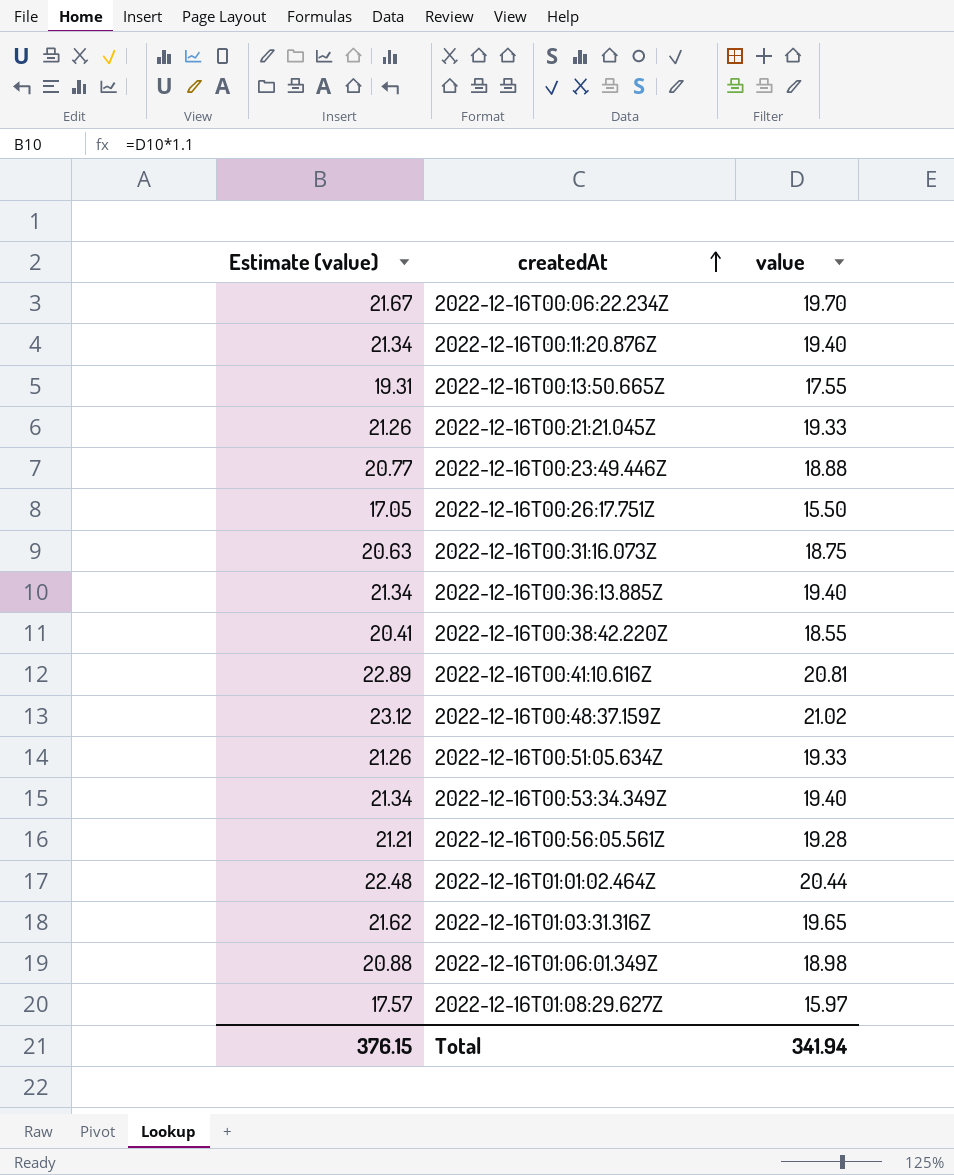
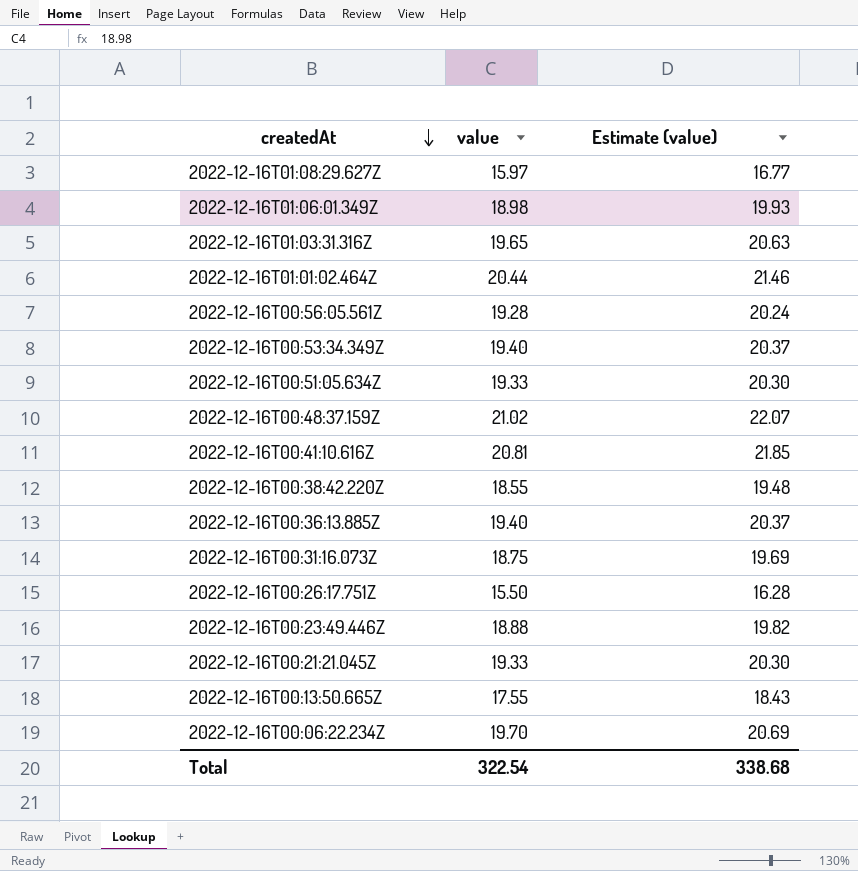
row order: createdAt ascending -> createdAt descending
column Estimate (value) | formula: [value] * 1.1 -> [value] * 1.05
column Estimate (value) | position: 1 -> 3
row 2022-12-16T00:11:20.876Z: 21.34 | 19.40 -> none
Total | value: 341.94 -> 322.54
Total | Estimate (value): 376.15 -> 338.68

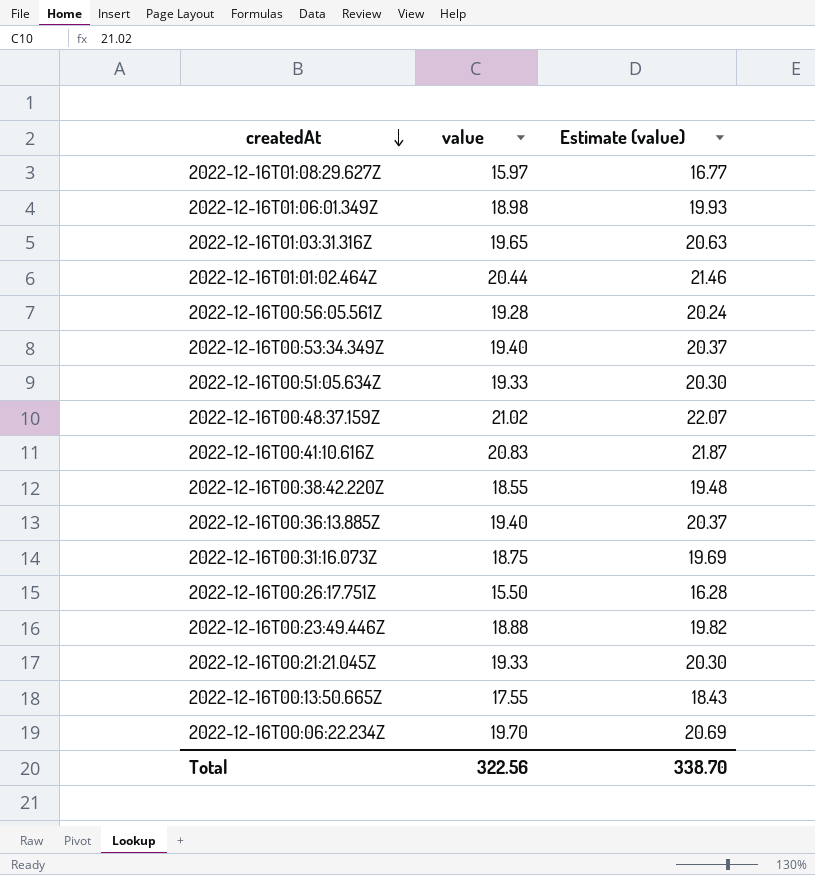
2022-12-16T00:41:10.616Z | value: 20.81 -> 20.83
2022-12-16T00:41:10.616Z | Estimate (value): 21.85 -> 21.87
Total | value: 322.54 -> 322.56
Total | Estimate (value): 338.68 -> 338.70

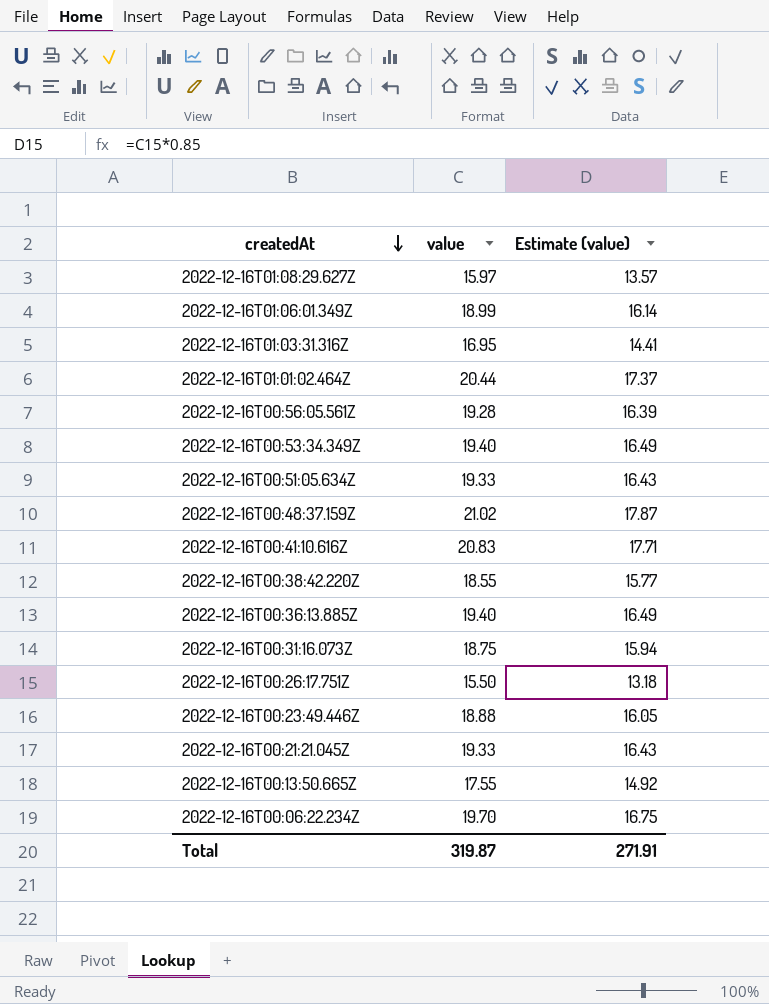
column Estimate (value) | formula: [value] * 1.05 -> [value] * 0.85
2022-12-16T01:06:01.349Z | value: 18.98 -> 18.99
2022-12-16T01:03:31.316Z | value: 19.65 -> 16.95
Total | value: 322.56 -> 319.87
Total | Estimate (value): 338.70 -> 271.91

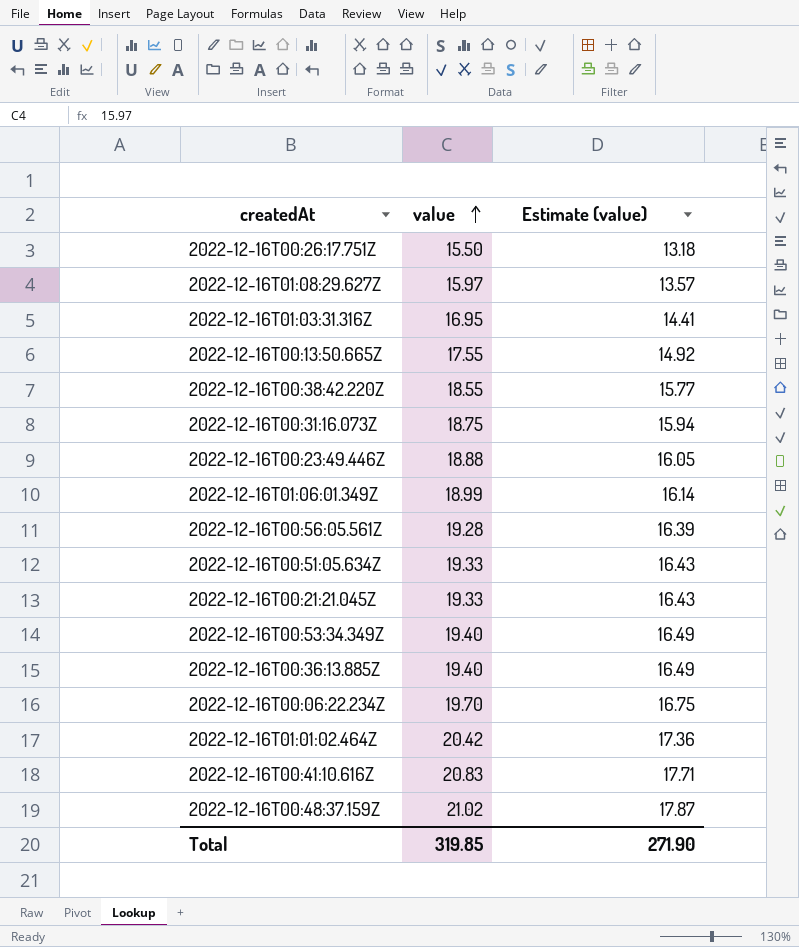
row order: createdAt descending -> value ascending
2022-12-16T01:01:02.464Z | value: 20.44 -> 20.42
2022-12-16T01:01:02.464Z | Estimate (value): 17.37 -> 17.36
Total | value: 319.87 -> 319.85
Total | Estimate (value): 271.91 -> 271.90

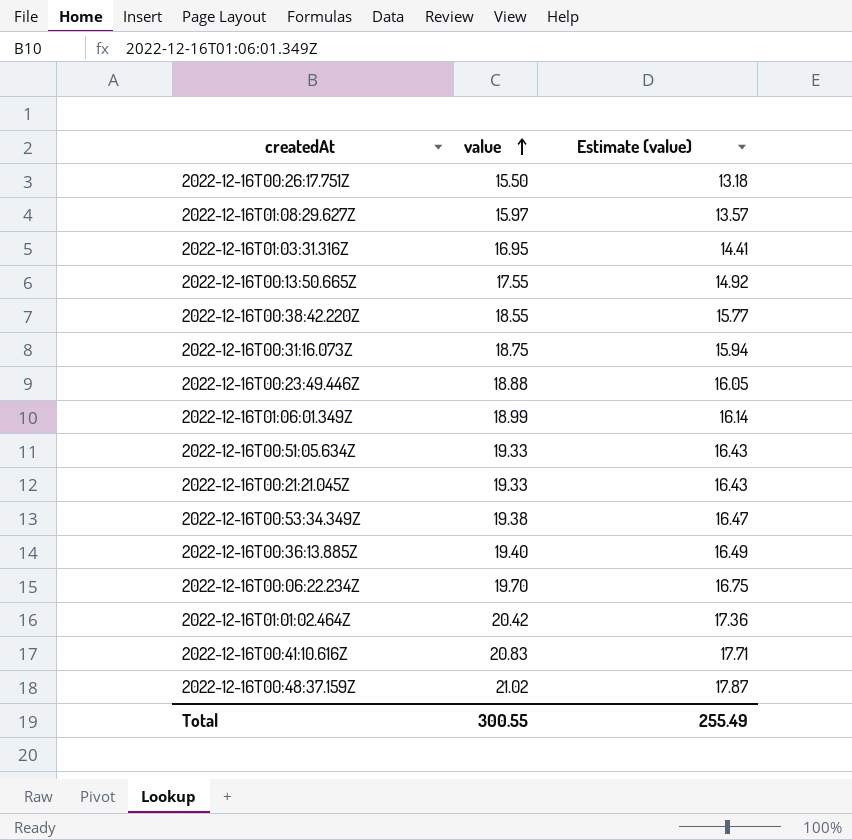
row 2022-12-16T00:56:05.561Z: 19.28 | 16.39 -> none
2022-12-16T00:53:34.349Z | value: 19.40 -> 19.38
2022-12-16T00:53:34.349Z | Estimate (value): 16.49 -> 16.47
Total | value: 319.85 -> 300.55
Total | Estimate (value): 271.90 -> 255.49

